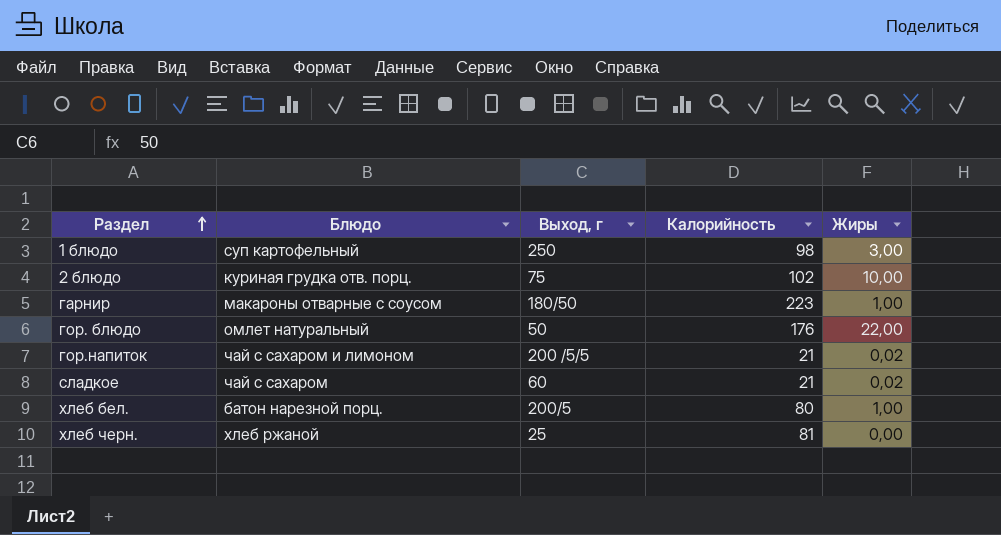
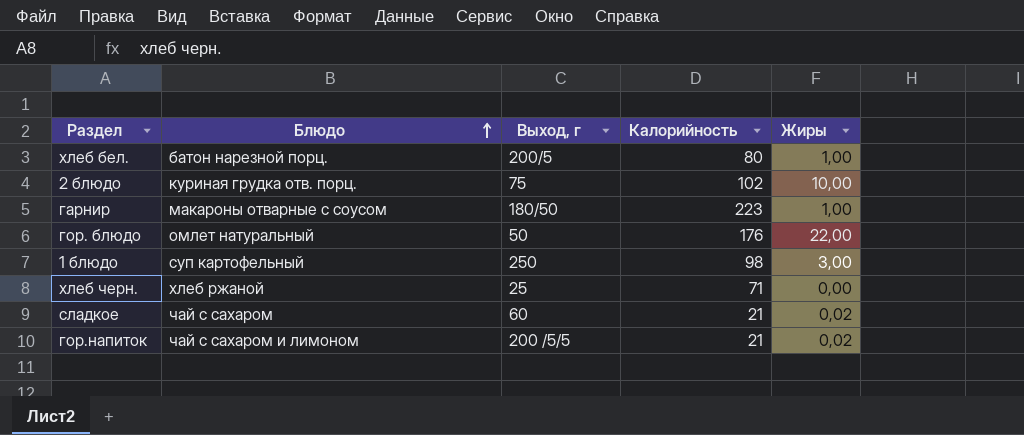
row order: Раздел ascending -> Блюдо ascending
хлеб черн. | Калорийность: 81 -> 71

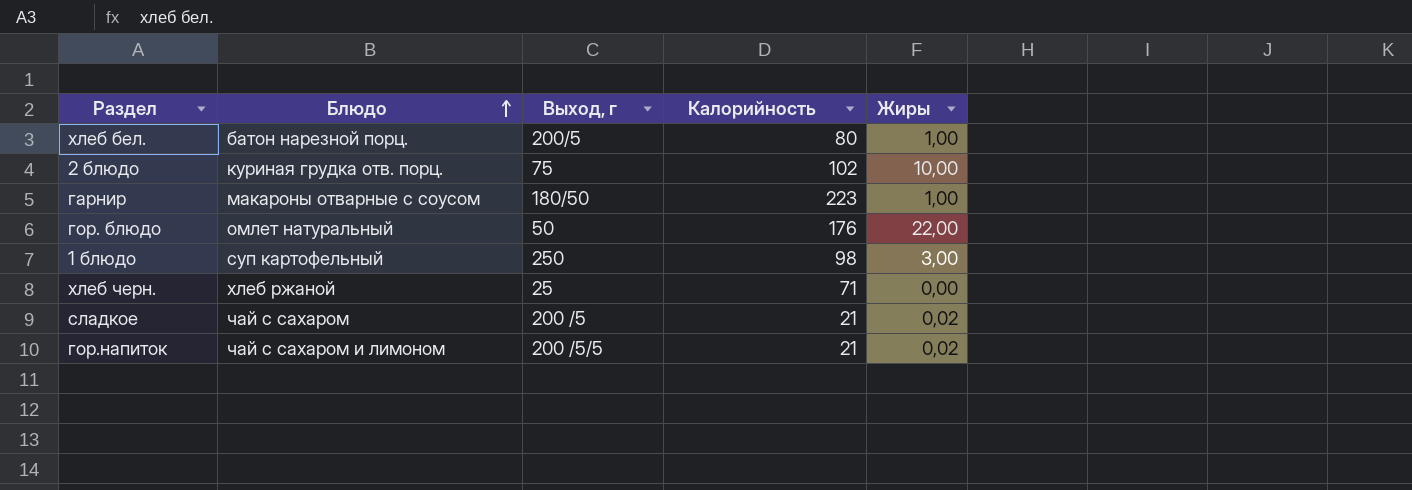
сладкое | Выход, г: 60 -> 200 /5

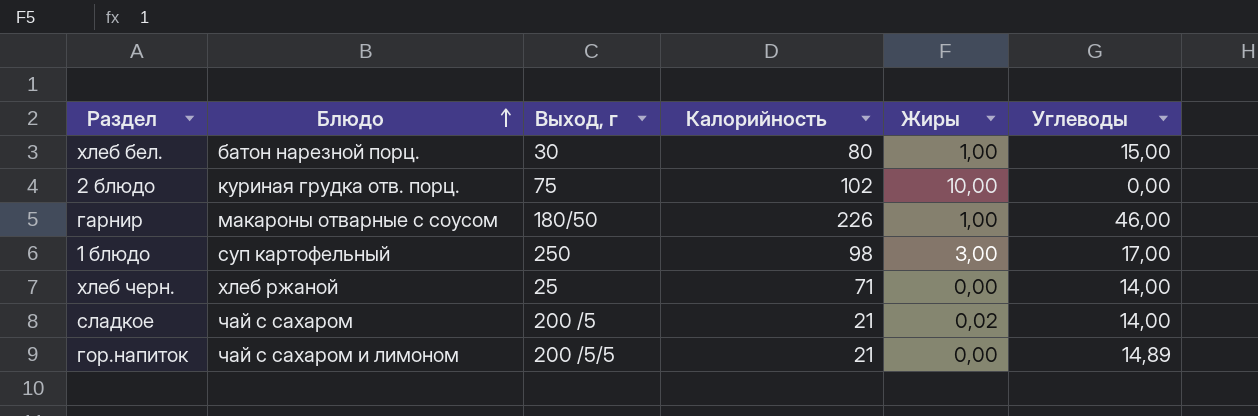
column Углеводы | position: none -> 6
row гор. блюдо: омлет натуральный | 50 | 176 | 22,00 -> none
хлеб бел. | Выход, г: 200/5 -> 30
гарнир | Калорийность: 223 -> 226
гор.напиток | Жиры: 0,02 -> 0,00

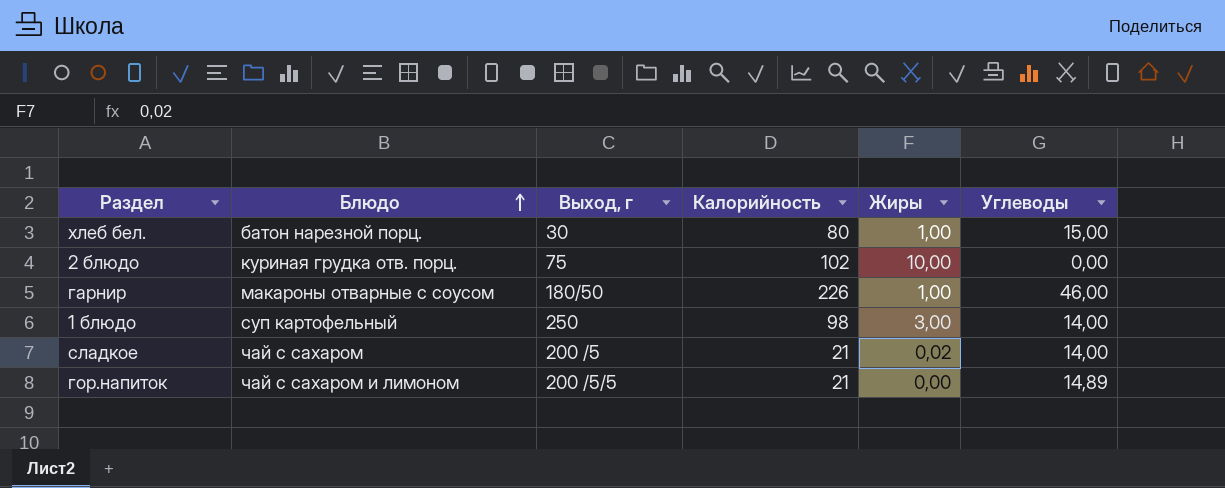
row хлеб черн.: хлеб ржаной | 25 | 71 | 0,00 | 14,00 -> none
1 блюдо | Углеводы: 17,00 -> 14,00

